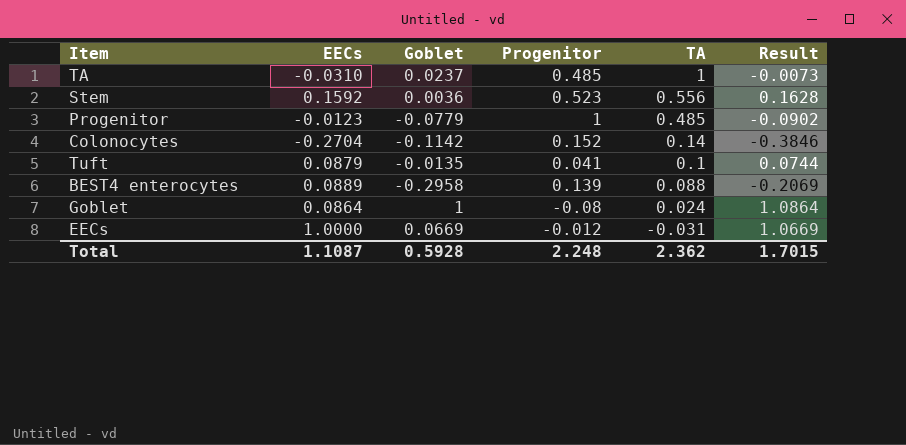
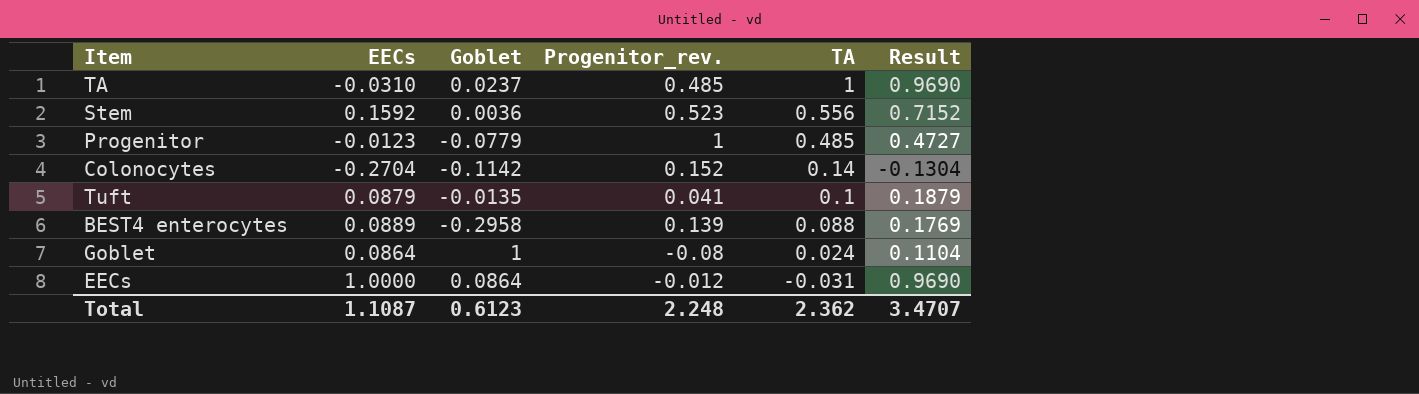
column name: Progenitor -> Progenitor_rev.
column Result | formula: [EECs] + [Goblet] -> [EECs] + [TA]
EECs | Goblet: 0.0669 -> 0.0864
Total | Goblet: 0.5928 -> 0.6123
Total | Result: 1.7015 -> 3.4707

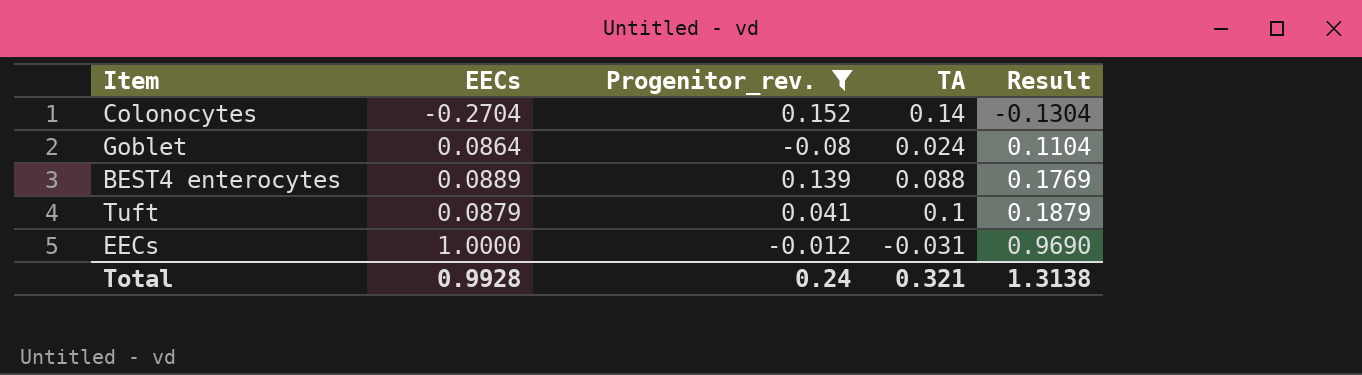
filter: none -> Progenitor_rev. <= 0.152
row order: TA descending -> Result ascending
column Goblet | position: 3 -> none
Total | EECs: 1.1087 -> 0.9928
Total | Progenitor_rev.: 2.248 -> 0.24
Total | TA: 2.362 -> 0.321
Total | Result: 3.4707 -> 1.3138

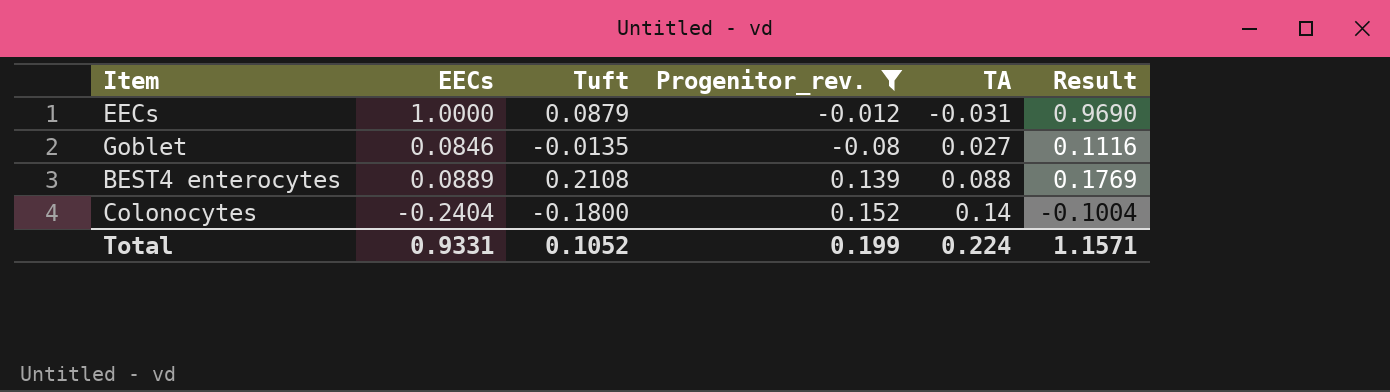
row order: Result ascending -> TA ascending
column Tuft | position: none -> 3
row Tuft: 0.0879 | 0.041 | 0.1 | 0.1879 -> none
Goblet | EECs: 0.0864 -> 0.0846
Goblet | TA: 0.024 -> 0.027
Goblet | Result: 0.1104 -> 0.1116
Colonocytes | EECs: -0.2704 -> -0.2404
Colonocytes | Result: -0.1304 -> -0.1004
Total | EECs: 0.9928 -> 0.9331
Total | Progenitor_rev.: 0.24 -> 0.199
Total | TA: 0.321 -> 0.224
Total | Result: 1.3138 -> 1.1571

